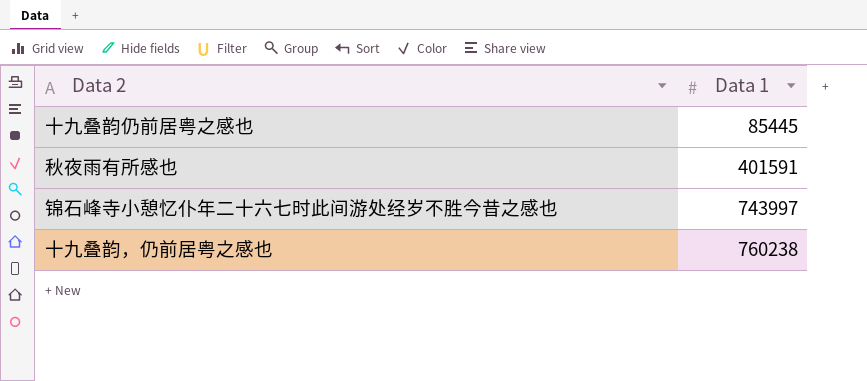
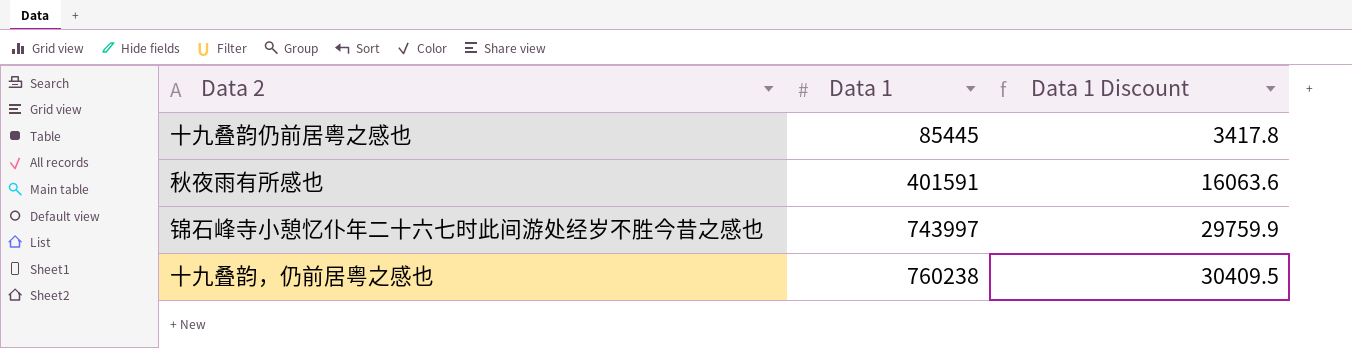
column Data 1 Discount | formula: none -> [Data 1] * 0.04

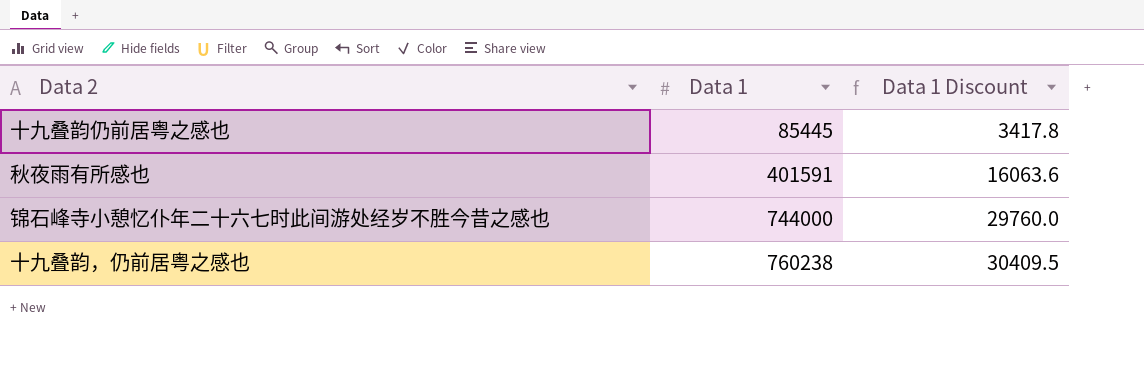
锦石峰寺小憩忆仆年二十六七时此间游处经岁不胜今昔之感也 | Data 1: 743997 -> 744000
锦石峰寺小憩忆仆年二十六七时此间游处经岁不胜今昔之感也 | Data 1 Discount: 29759.9 -> 29760.0

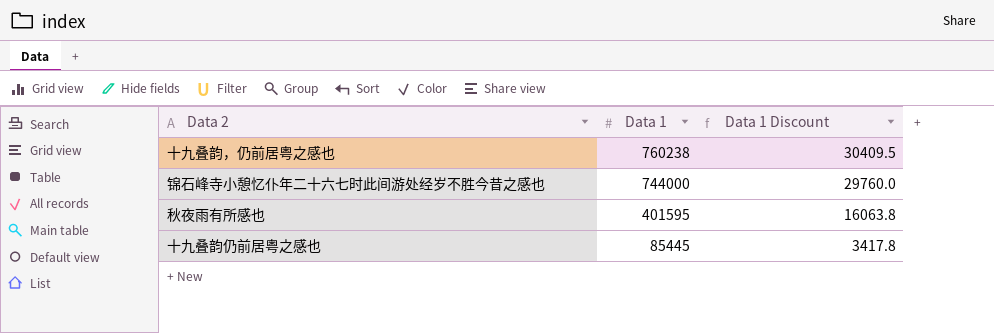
row order: Data 1 ascending -> Data 1 descending
秋夜雨有所感也 | Data 1: 401591 -> 401595
秋夜雨有所感也 | Data 1 Discount: 16063.6 -> 16063.8

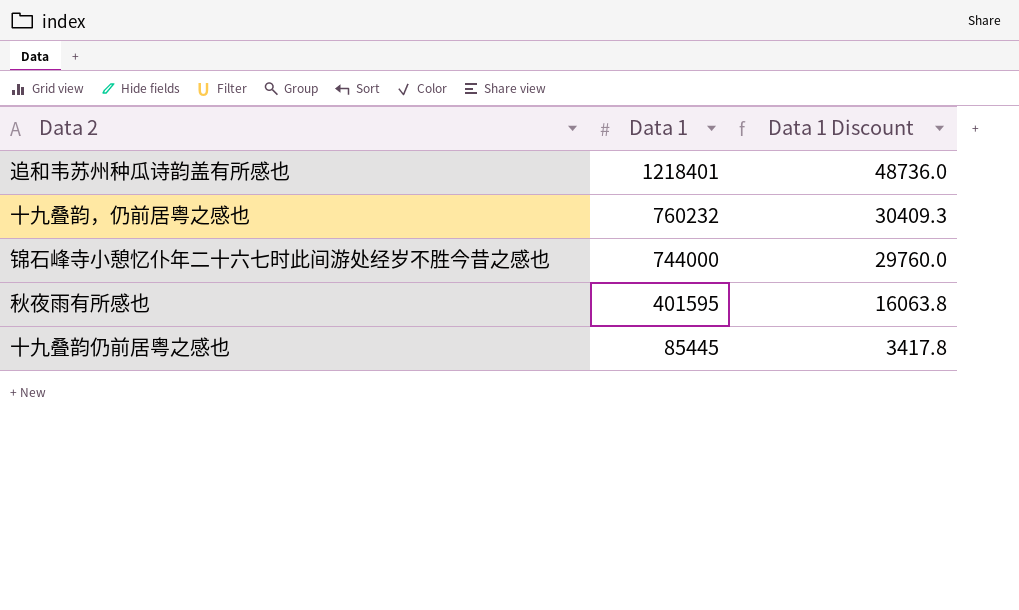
row 追和韦苏州种瓜诗韵盖有所感也: none -> 1218401 | 48736.0
十九叠韵，仍前居粤之感也 | Data 1: 760238 -> 760232
十九叠韵，仍前居粤之感也 | Data 1 Discount: 30409.5 -> 30409.3

